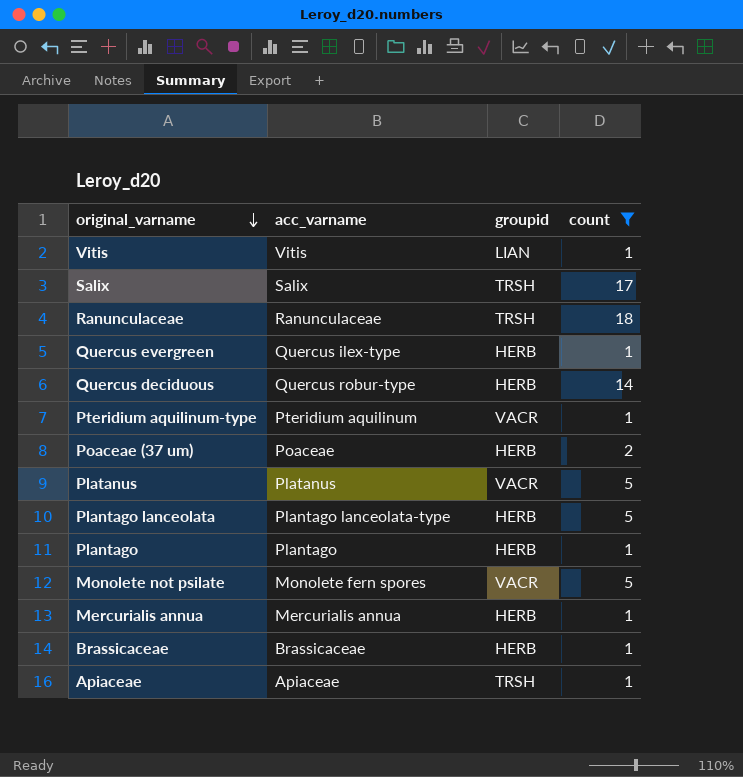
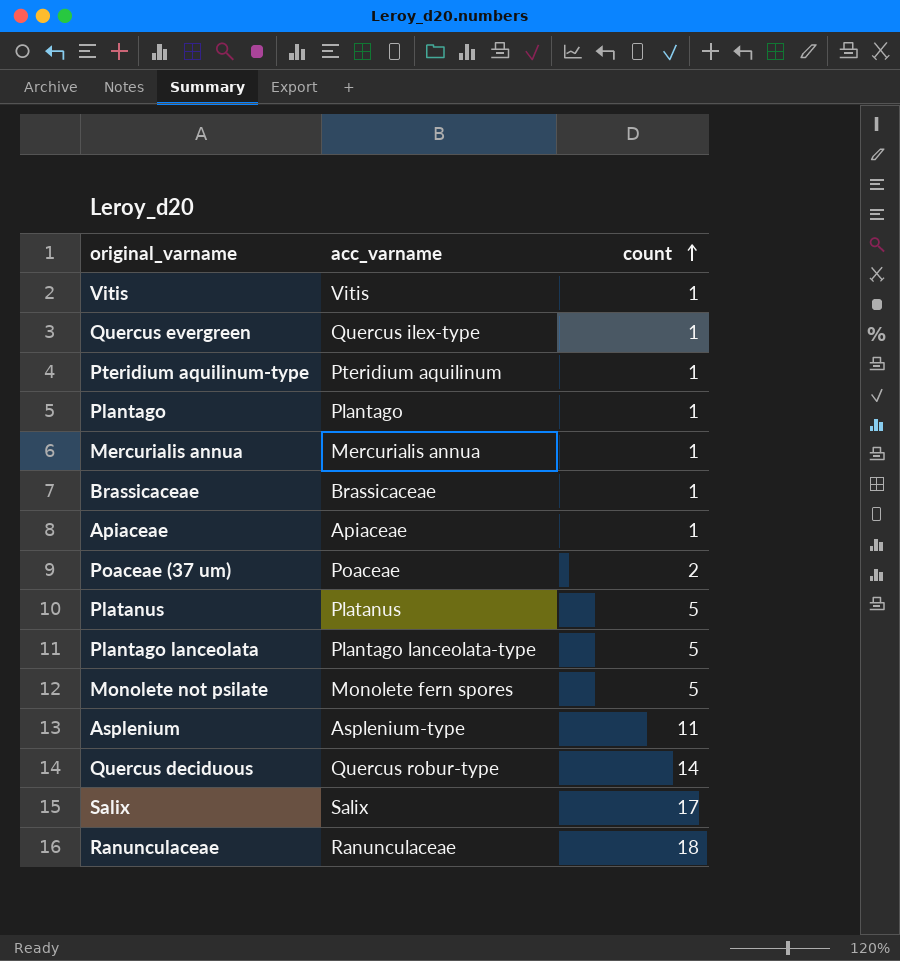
filter: count != 11 -> none
row order: original_varname descending -> count ascending
column groupid | position: 3 -> none

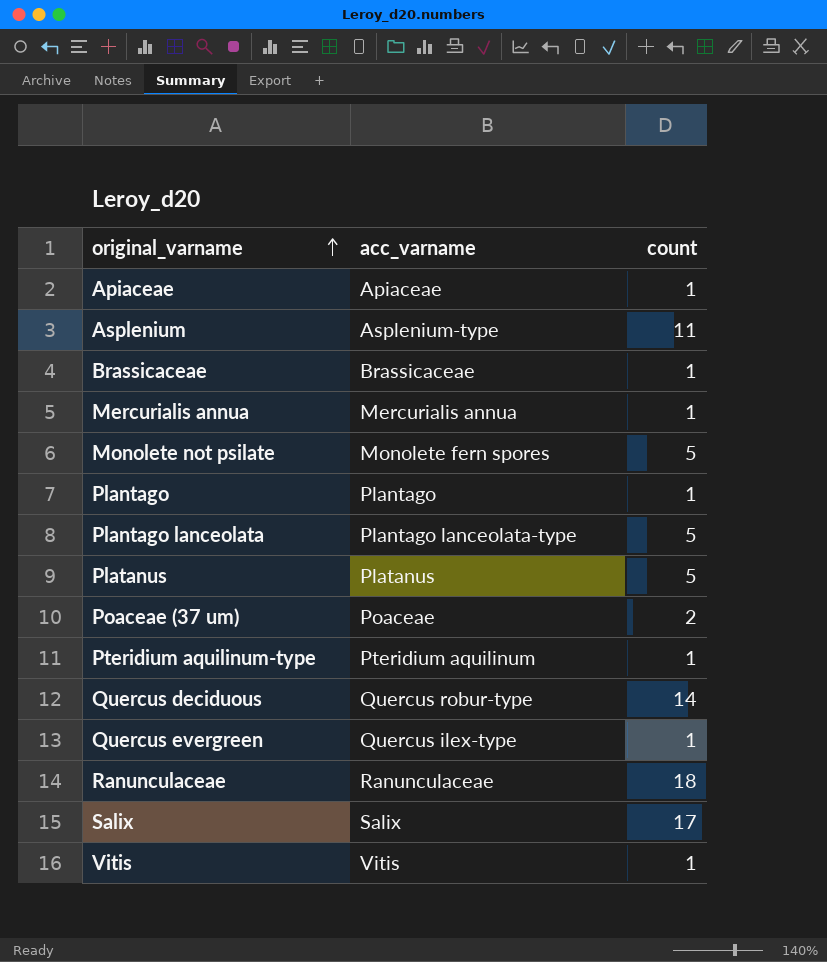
row order: count ascending -> original_varname ascending

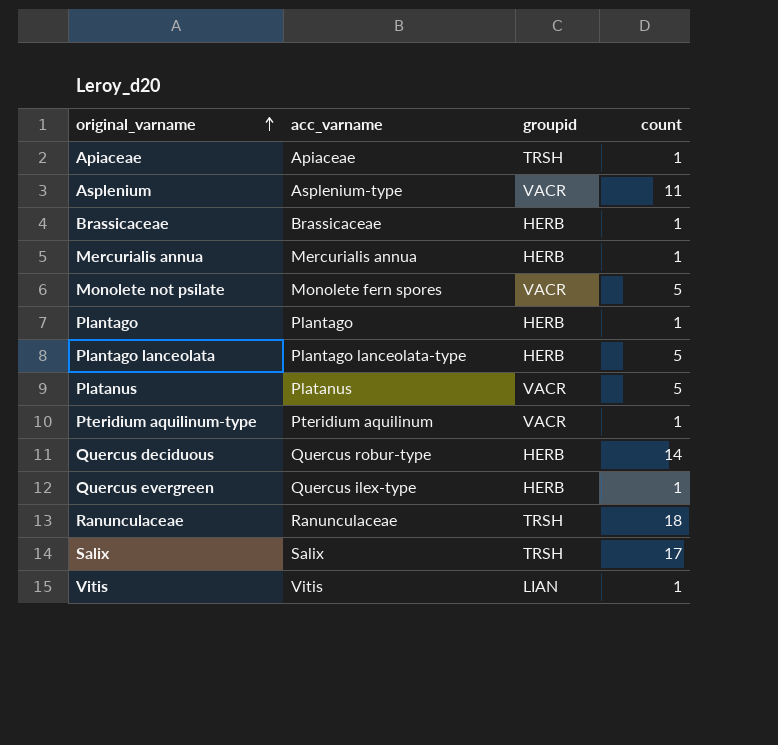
column groupid | position: none -> 3
row Poaceae (37 um): Poaceae | 2 -> none

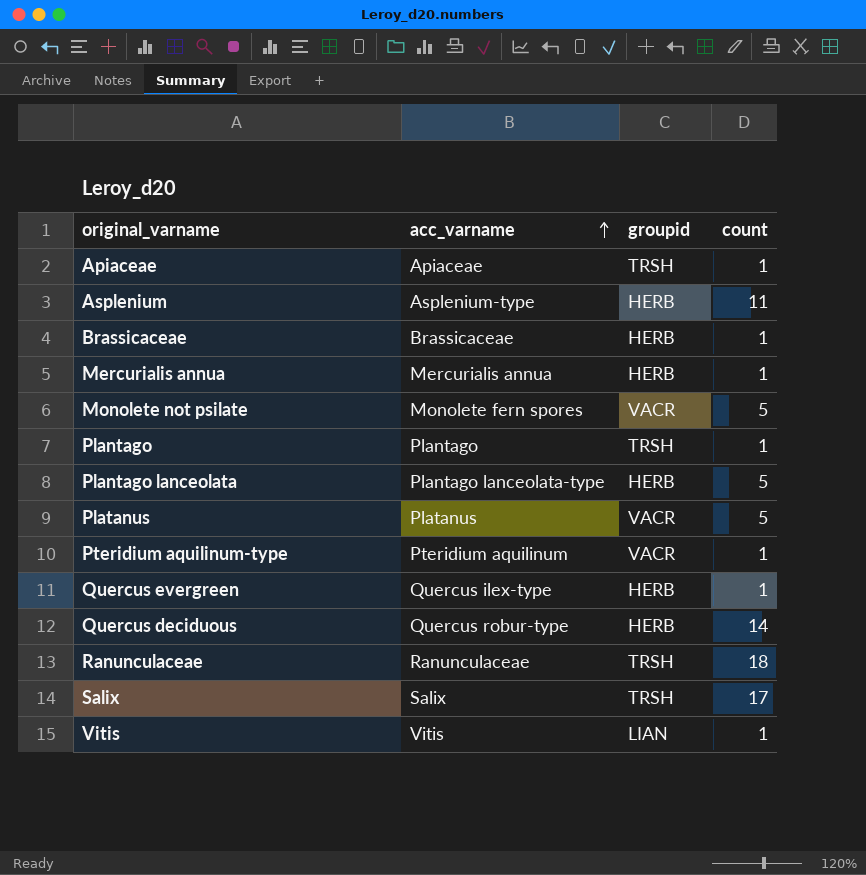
row order: original_varname ascending -> acc_varname ascending
Asplenium | groupid: VACR -> HERB
Plantago | groupid: HERB -> TRSH

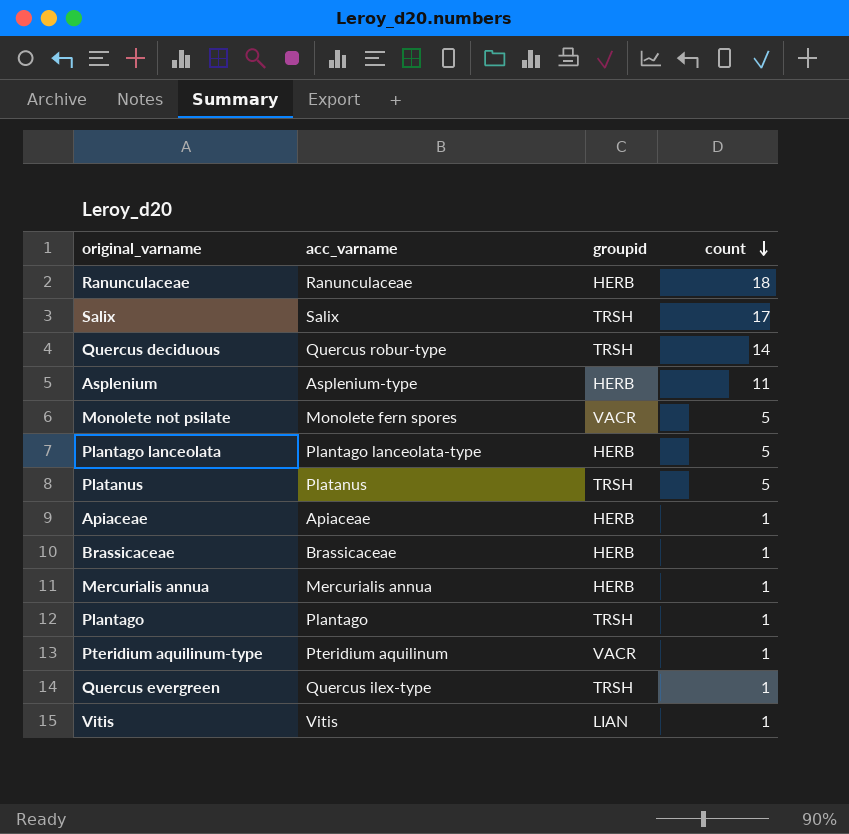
row order: acc_varname ascending -> count descending
Ranunculaceae | groupid: TRSH -> HERB
Quercus deciduous | groupid: HERB -> TRSH
Platanus | groupid: VACR -> TRSH
Apiaceae | groupid: TRSH -> HERB
Quercus evergreen | groupid: HERB -> TRSH

